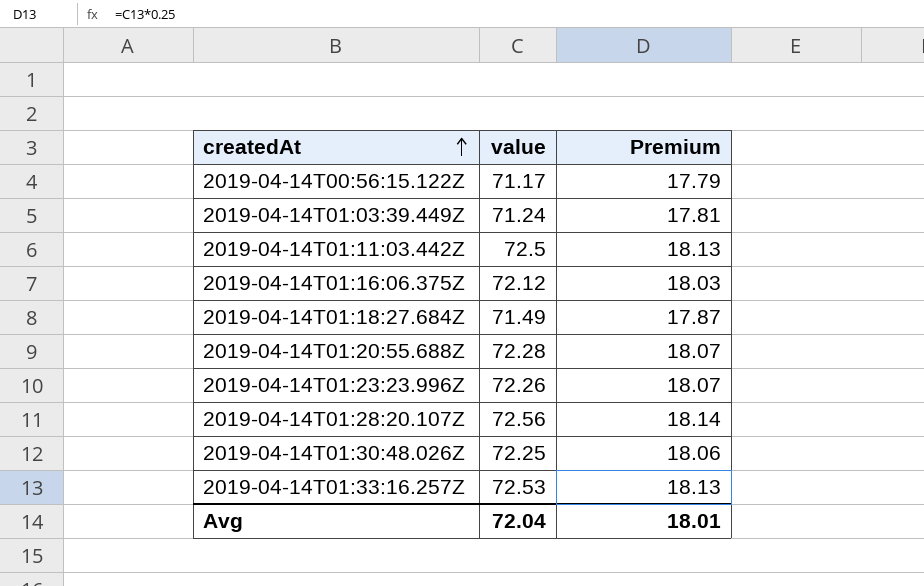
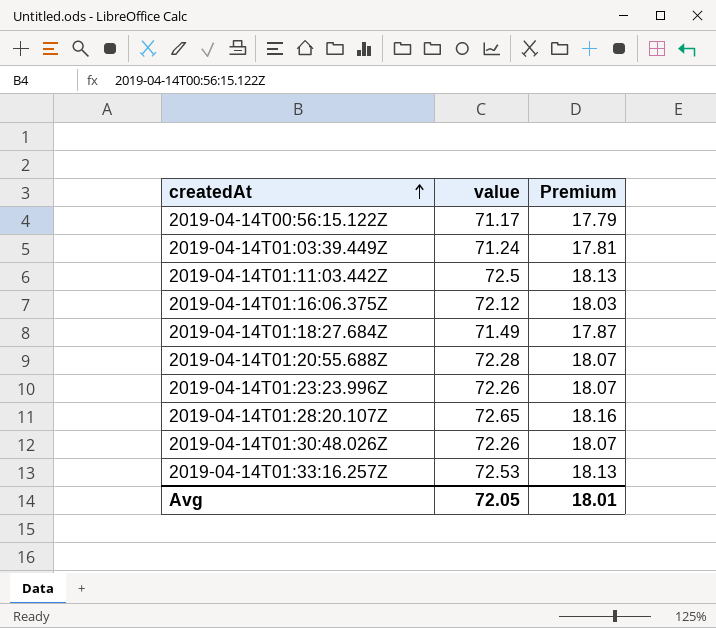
2019-04-14T01:28:20.107Z | value: 72.56 -> 72.65
2019-04-14T01:28:20.107Z | Premium: 18.14 -> 18.16
2019-04-14T01:30:48.026Z | value: 72.25 -> 72.26
2019-04-14T01:30:48.026Z | Premium: 18.06 -> 18.07
Avg | value: 72.04 -> 72.05

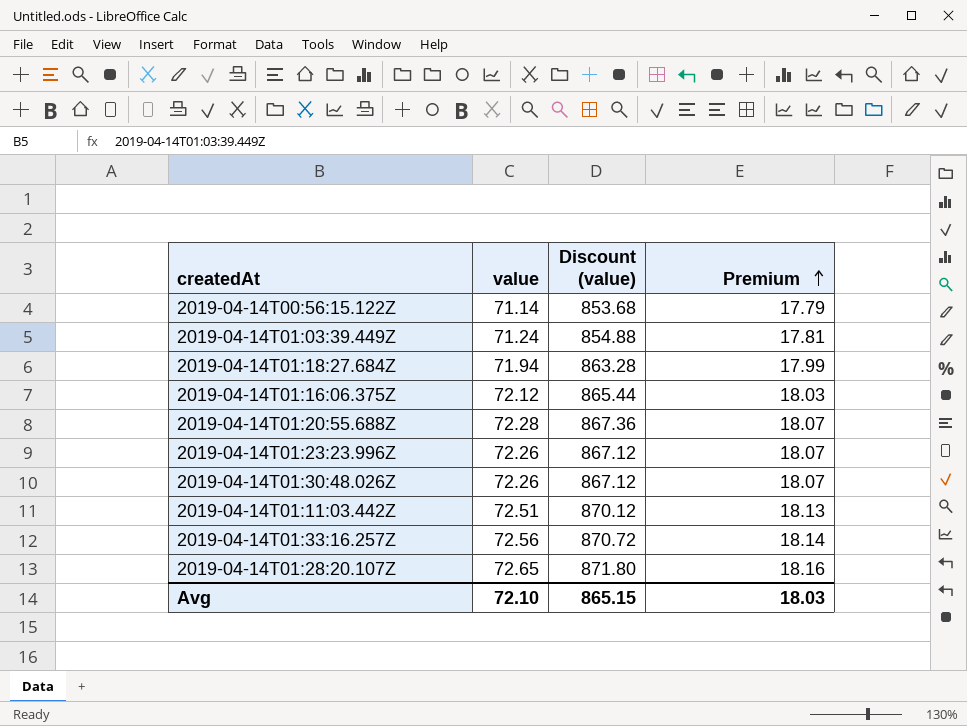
row order: createdAt ascending -> Premium ascending
column Discount (value) | formula: none -> [value] * 12
2019-04-14T00:56:15.122Z | value: 71.17 -> 71.14
2019-04-14T01:18:27.684Z | value: 71.49 -> 71.94
2019-04-14T01:18:27.684Z | Premium: 17.87 -> 17.99
2019-04-14T01:11:03.442Z | value: 72.5 -> 72.51
2019-04-14T01:33:16.257Z | value: 72.53 -> 72.56
2019-04-14T01:33:16.257Z | Premium: 18.13 -> 18.14
Avg | value: 72.05 -> 72.10
Avg | Premium: 18.01 -> 18.03

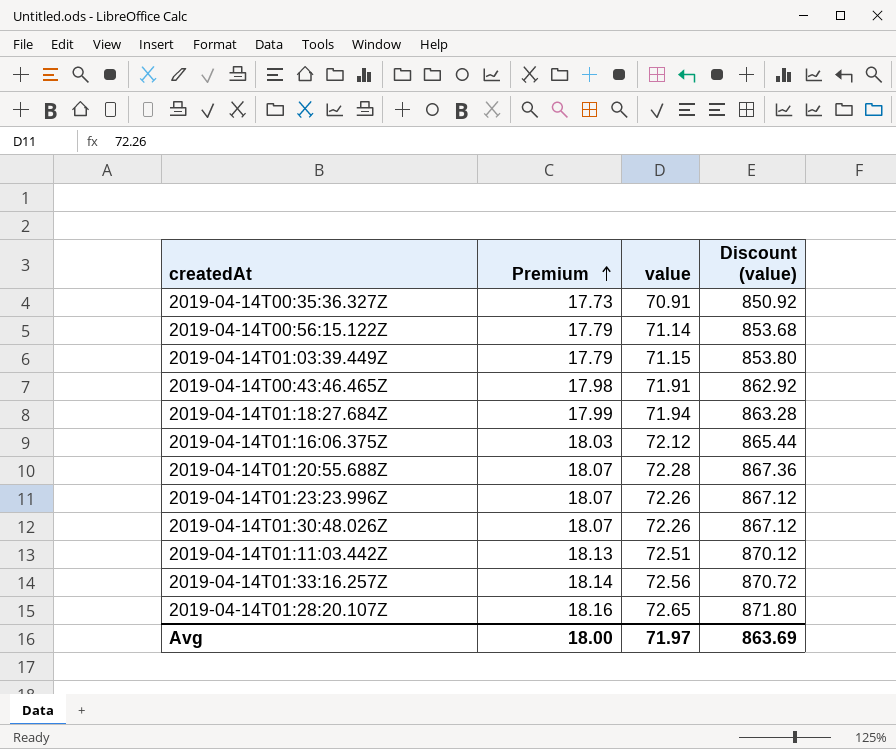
column Premium | position: 4 -> 2
row 2019-04-14T00:35:36.327Z: none -> 17.73 | 70.91 | 850.92
2019-04-14T01:03:39.449Z | Premium: 17.81 -> 17.79
2019-04-14T01:03:39.449Z | value: 71.24 -> 71.15
2019-04-14T01:03:39.449Z | Discount (value): 854.88 -> 853.80
row 2019-04-14T00:43:46.465Z: none -> 17.98 | 71.91 | 862.92
Avg | Premium: 18.03 -> 18.00
Avg | value: 72.10 -> 71.97
Avg | Discount (value): 865.15 -> 863.69

